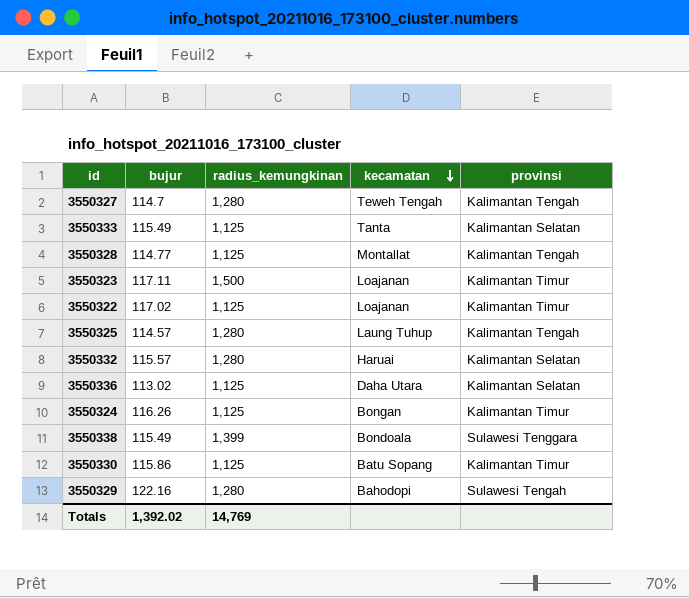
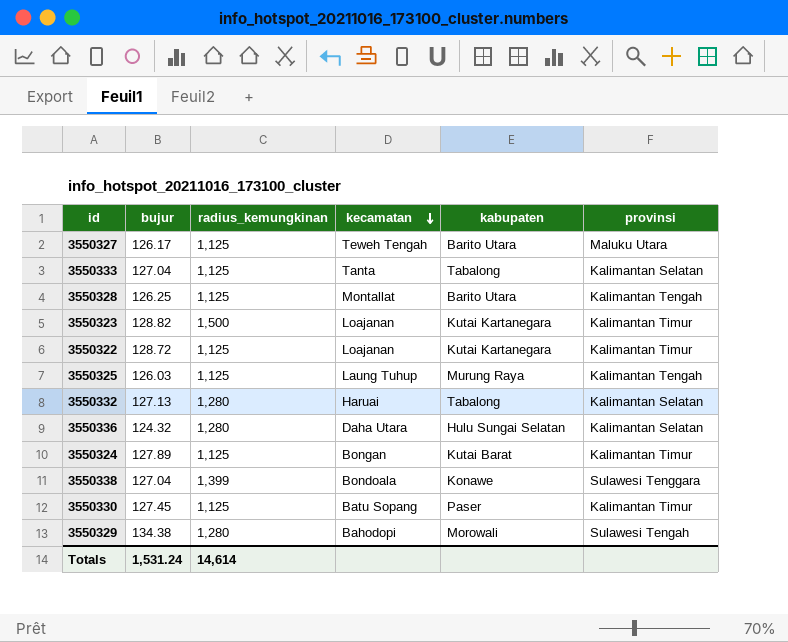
column kabupaten | position: none -> 5
3550327 | bujur: 114.7 -> 126.17
3550327 | radius_kemungkinan: 1,280 -> 1,125
3550327 | provinsi: Kalimantan Tengah -> Maluku Utara
3550333 | bujur: 115.49 -> 127.04
3550328 | bujur: 114.77 -> 126.25
3550323 | bujur: 117.11 -> 128.82
3550322 | bujur: 117.02 -> 128.72
3550325 | bujur: 114.57 -> 126.03
3550325 | radius_kemungkinan: 1,280 -> 1,125
3550332 | bujur: 115.57 -> 127.13
3550336 | bujur: 113.02 -> 124.32
3550336 | radius_kemungkinan: 1,125 -> 1,280
3550324 | bujur: 116.26 -> 127.89
3550338 | bujur: 115.49 -> 127.04
3550330 | bujur: 115.86 -> 127.45
3550329 | bujur: 122.16 -> 134.38
Totals | bujur: 1,392.02 -> 1,531.24
Totals | radius_kemungkinan: 14,769 -> 14,614

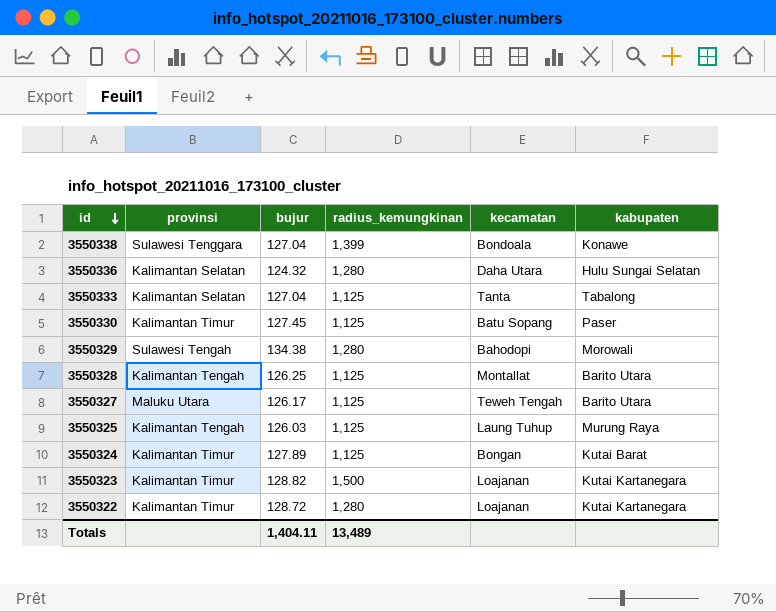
row order: kecamatan descending -> id descending
column provinsi | position: 6 -> 2
row 3550332: 127.13 | 1,280 | Haruai | Tabalong | Kalimantan Selatan -> none
3550322 | radius_kemungkinan: 1,125 -> 1,280
Totals | bujur: 1,531.24 -> 1,404.11
Totals | radius_kemungkinan: 14,614 -> 13,489

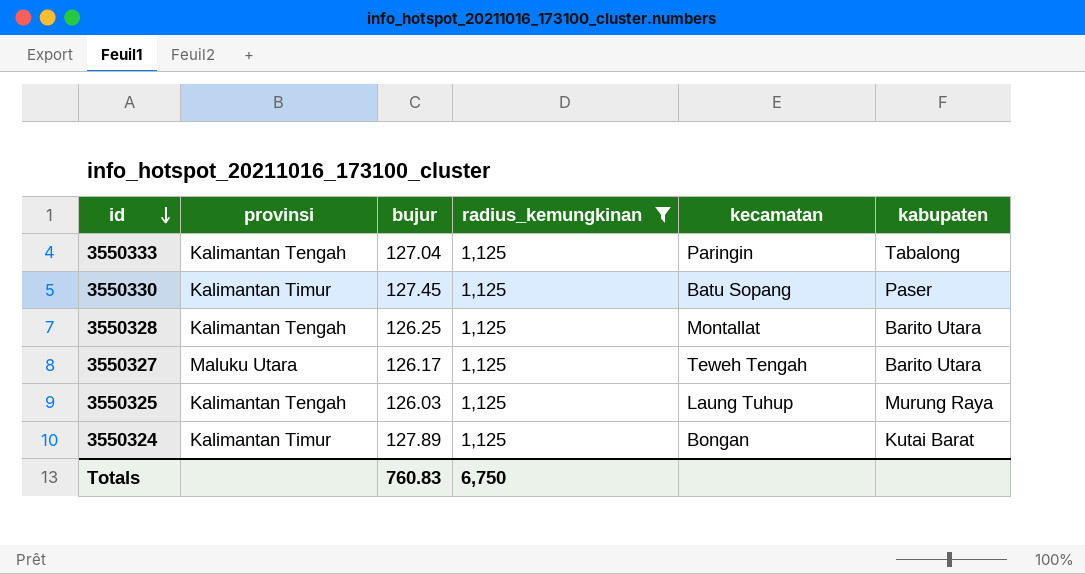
filter: none -> radius_kemungkinan = 1,125
3550333 | provinsi: Kalimantan Selatan -> Kalimantan Tengah
3550333 | kecamatan: Tanta -> Paringin
Totals | bujur: 1,404.11 -> 760.83
Totals | radius_kemungkinan: 13,489 -> 6,750

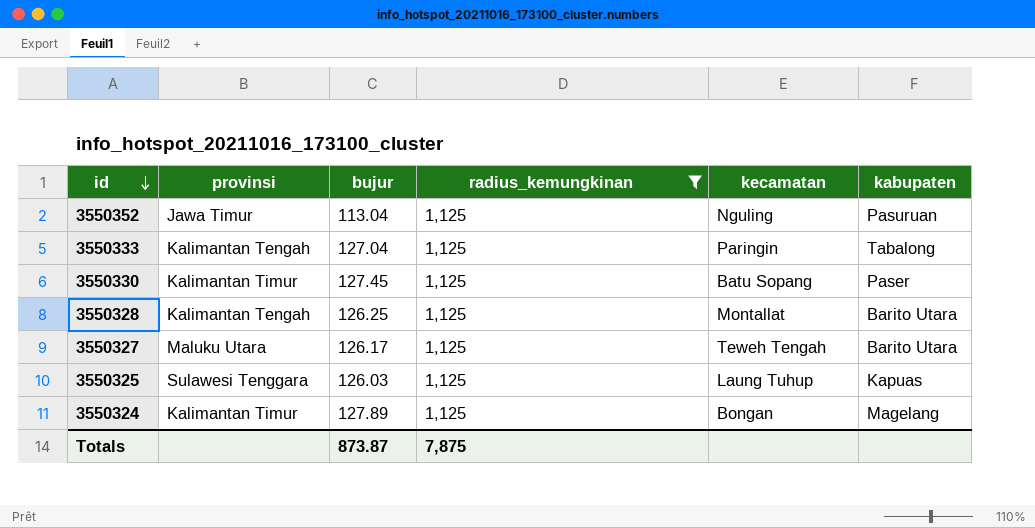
row 3550352: none -> Jawa Timur | 113.04 | 1,125 | Nguling | Pasuruan
3550325 | provinsi: Kalimantan Tengah -> Sulawesi Tenggara
3550325 | kabupaten: Murung Raya -> Kapuas
3550324 | kabupaten: Kutai Barat -> Magelang
Totals | bujur: 760.83 -> 873.87
Totals | radius_kemungkinan: 6,750 -> 7,875

